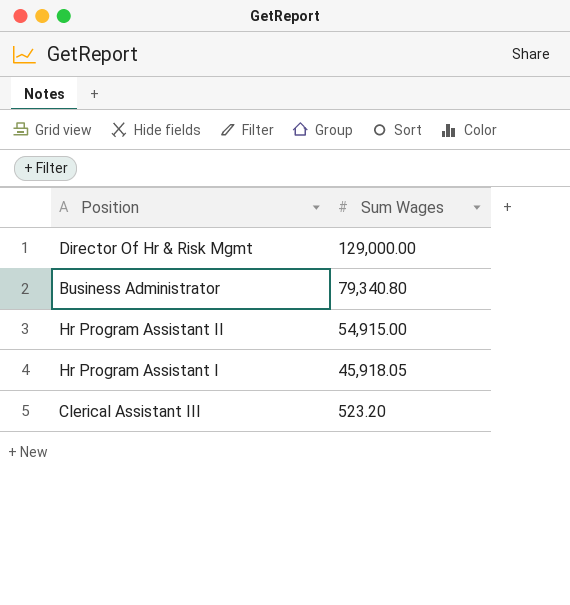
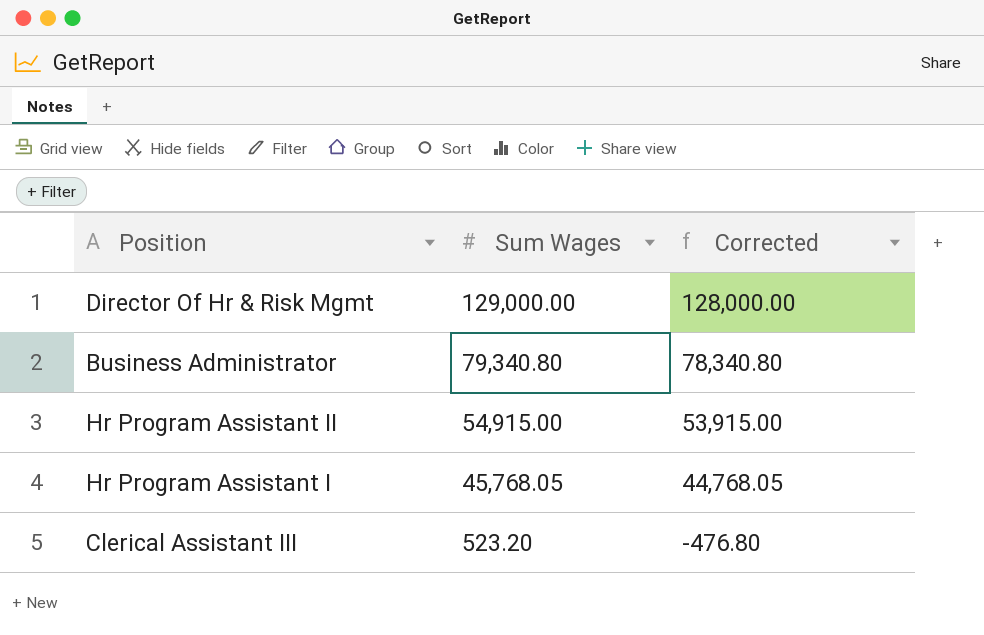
column Corrected | formula: none -> [Sum Wages] - 1000
Hr Program Assistant I | Sum Wages: 45,918.05 -> 45,768.05

